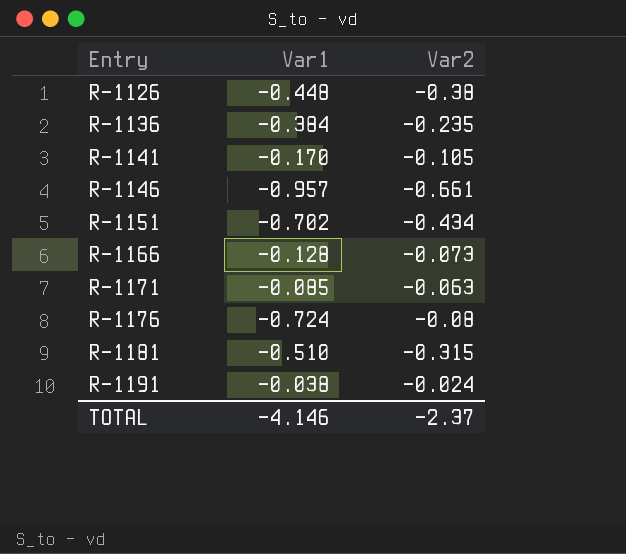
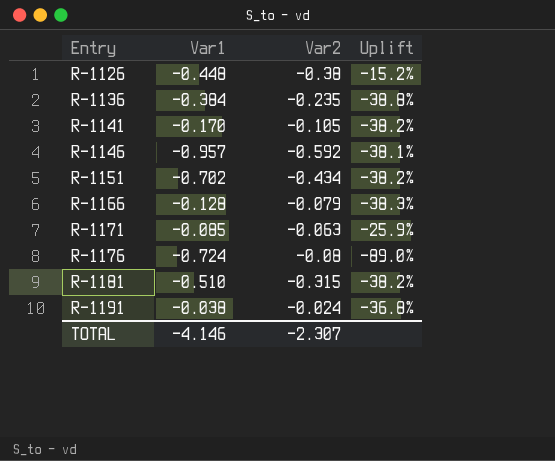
column Uplift | formula: none -> ([Var2] - [Var1]) / [Var1]
R-1146 | Var2: -0.661 -> -0.592
R-1166 | Var2: -0.073 -> -0.079
TOTAL | Var2: -2.37 -> -2.307

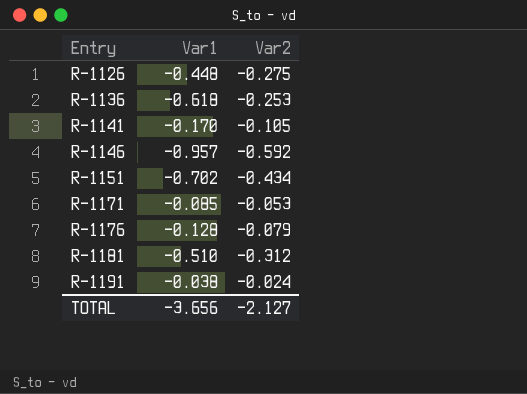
column Uplift | formula: ([Var2] - [Var1]) / [Var1] -> none
row R-1166: -0.128 | -0.079 | -38.3% -> none
R-1126 | Var2: -0.38 -> -0.275
R-1136 | Var1: -0.384 -> -0.618
R-1136 | Var2: -0.235 -> -0.253
R-1171 | Var2: -0.063 -> -0.053
R-1176 | Var1: -0.724 -> -0.128
R-1176 | Var2: -0.08 -> -0.079
R-1181 | Var2: -0.315 -> -0.312
TOTAL | Var1: -4.146 -> -3.656
TOTAL | Var2: -2.307 -> -2.127

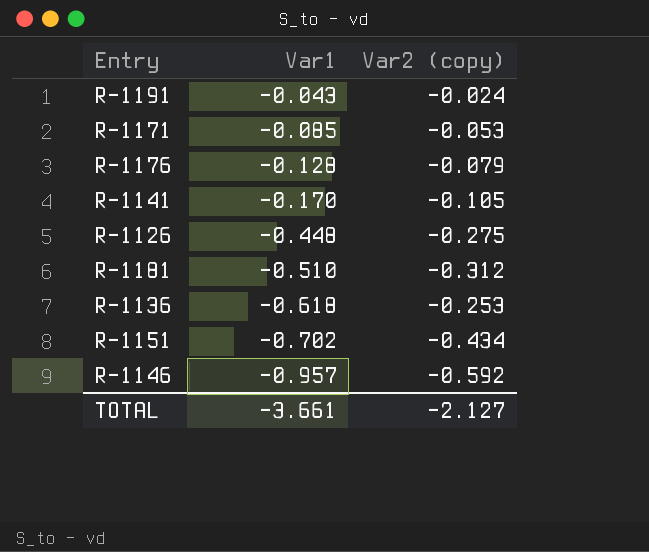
row order: Entry ascending -> Var1 descending
column name: Var2 -> Var2 (copy)
R-1191 | Var1: -0.038 -> -0.043
TOTAL | Var1: -3.656 -> -3.661

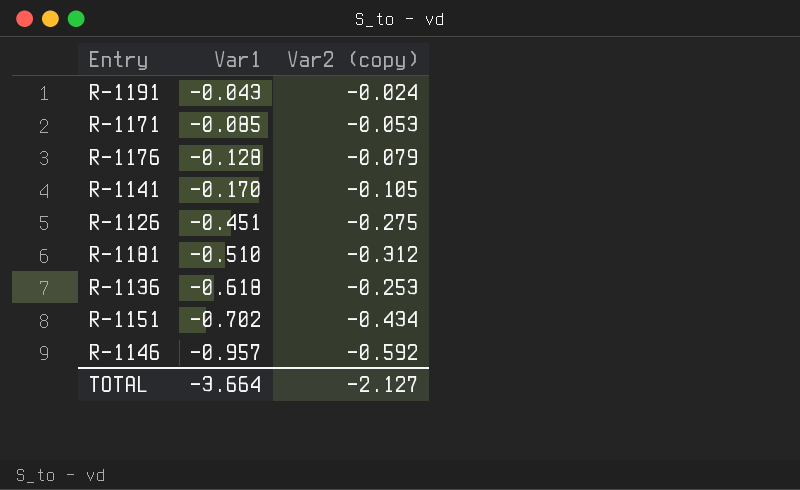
R-1126 | Var1: -0.448 -> -0.451
TOTAL | Var1: -3.661 -> -3.664

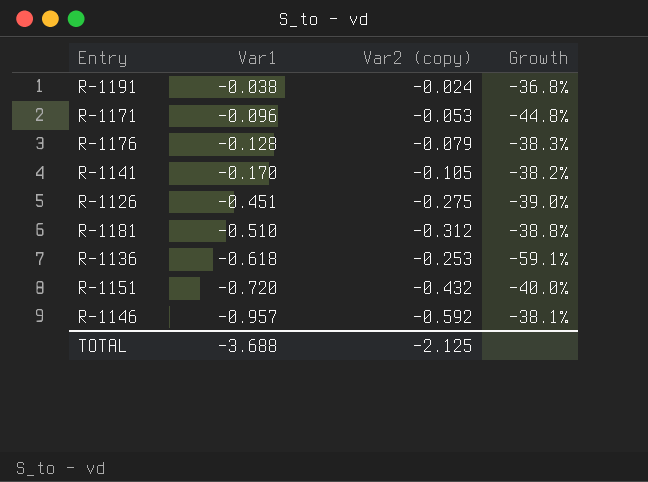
column Growth | formula: none -> ([Var2 (copy)] - [Var1]) / [Var1]
R-1191 | Var1: -0.043 -> -0.038
R-1171 | Var1: -0.085 -> -0.096
R-1151 | Var1: -0.702 -> -0.720
R-1151 | Var2 (copy): -0.434 -> -0.432
TOTAL | Var1: -3.664 -> -3.688
TOTAL | Var2 (copy): -2.127 -> -2.125

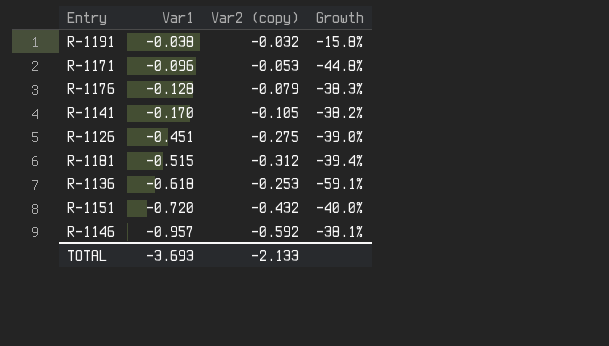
R-1191 | Var2 (copy): -0.024 -> -0.032
R-1191 | Growth: -36.8% -> -15.8%
R-1181 | Var1: -0.510 -> -0.515
R-1181 | Growth: -38.8% -> -39.4%
TOTAL | Var1: -3.688 -> -3.693
TOTAL | Var2 (copy): -2.125 -> -2.133

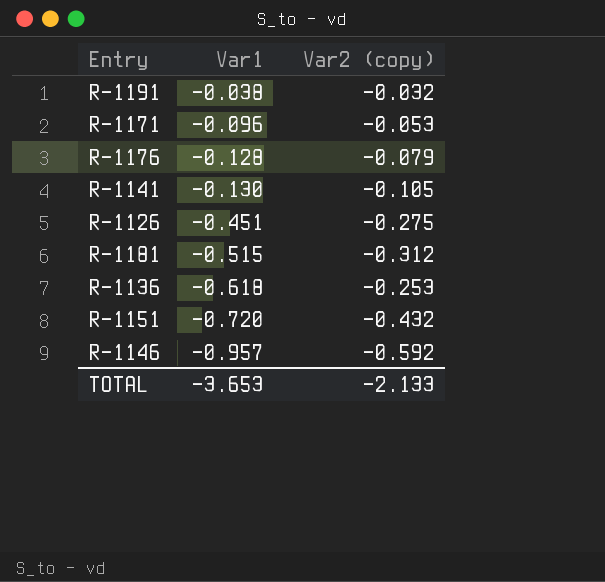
column Growth | formula: ([Var2 (copy)] - [Var1]) / [Var1] -> none
R-1141 | Var1: -0.170 -> -0.130
TOTAL | Var1: -3.693 -> -3.653

